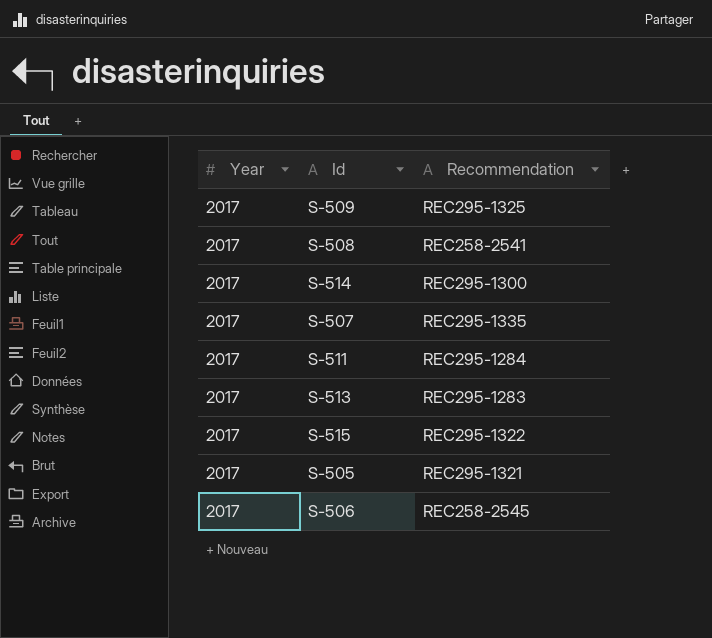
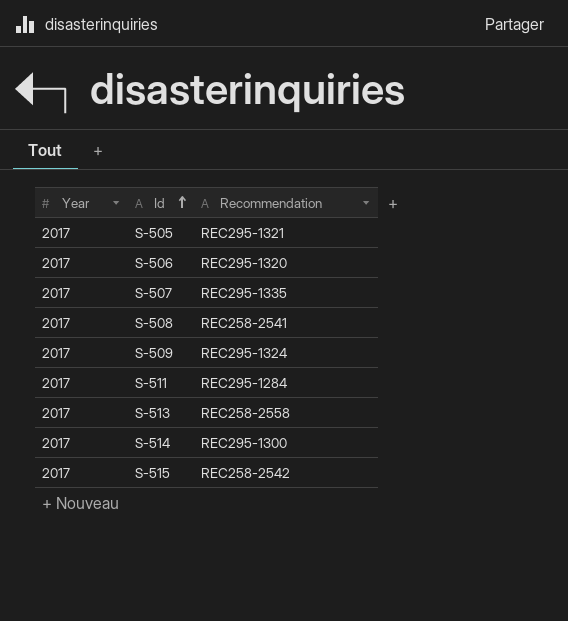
row order: none -> Id ascending
S-506 | Recommendation: REC258-2545 -> REC295-1320
S-509 | Recommendation: REC295-1325 -> REC295-1324
S-513 | Recommendation: REC295-1283 -> REC258-2558
S-515 | Recommendation: REC295-1322 -> REC258-2542

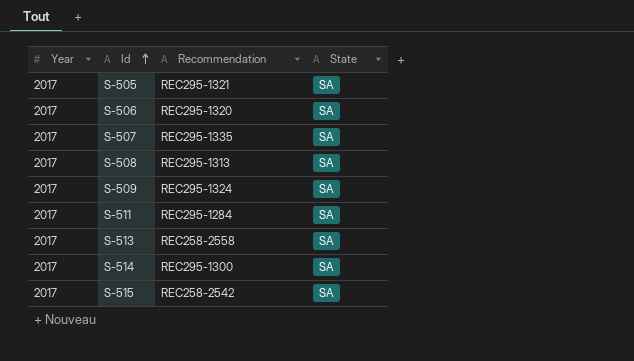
column State | position: none -> 4
S-508 | Recommendation: REC258-2541 -> REC295-1313

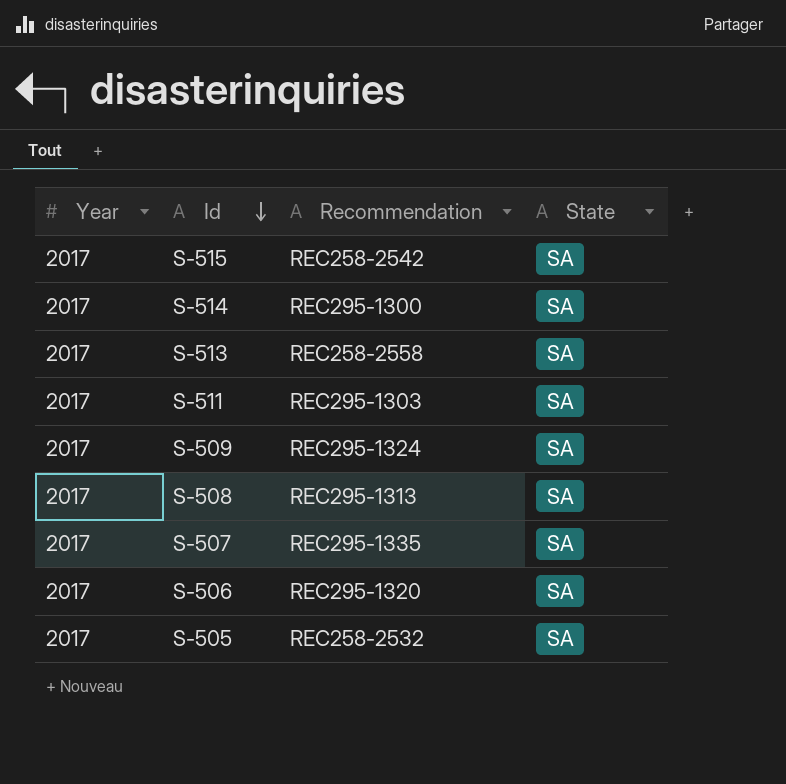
row order: Id ascending -> Id descending
S-511 | Recommendation: REC295-1284 -> REC295-1303
S-505 | Recommendation: REC295-1321 -> REC258-2532

